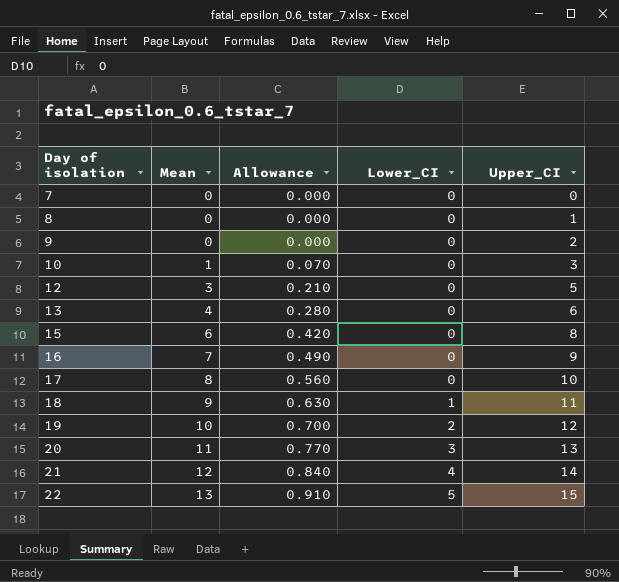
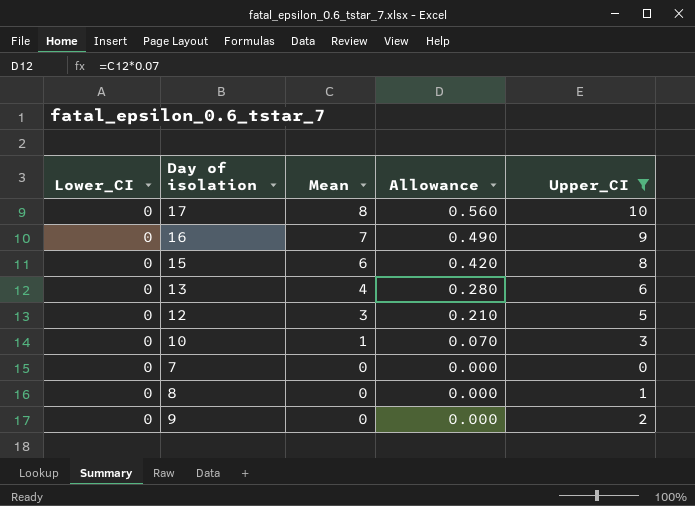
filter: none -> Upper_CI <= 10
row order: Day of isolation ascending -> Mean descending
column Lower_CI | position: 4 -> 1

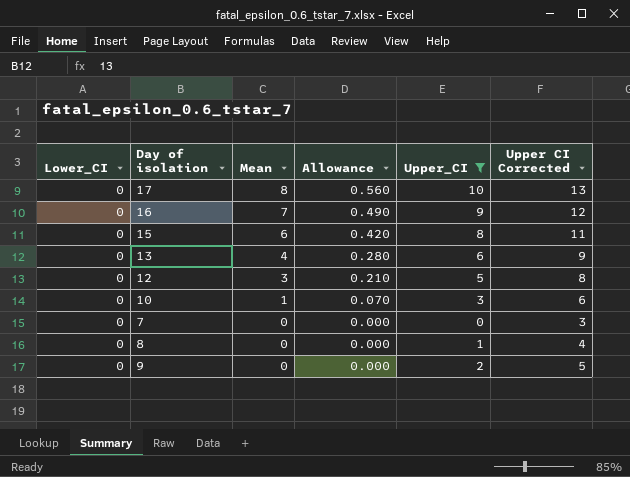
column Upper CI Corrected | formula: none -> [Upper_CI] + 3

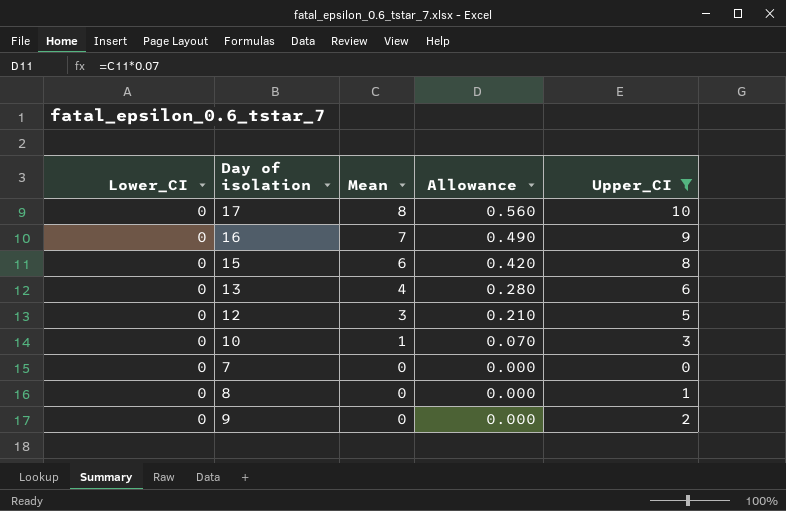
column Upper CI Corrected | formula: [Upper_CI] + 3 -> none

